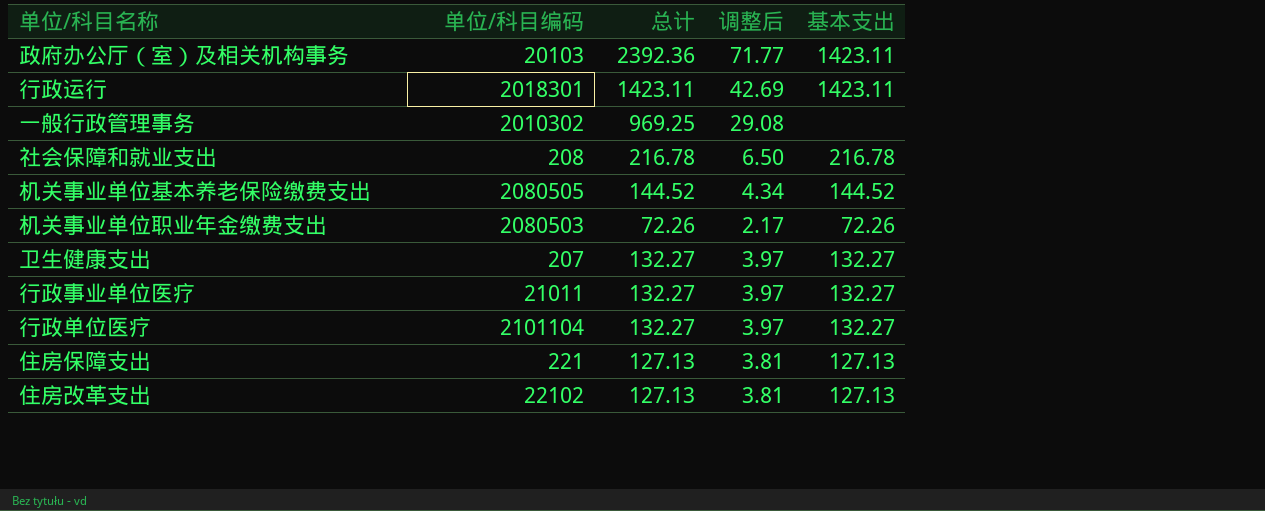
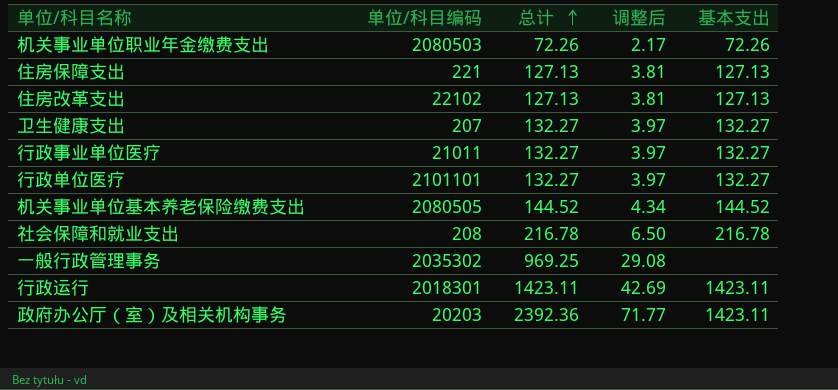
row order: none -> 总计 ascending
行政单位医疗 | 单位/科目编码: 2101104 -> 2101101
一般行政管理事务 | 单位/科目编码: 2010302 -> 2035302
政府办公厅（室）及相关机构事务 | 单位/科目编码: 20103 -> 20203

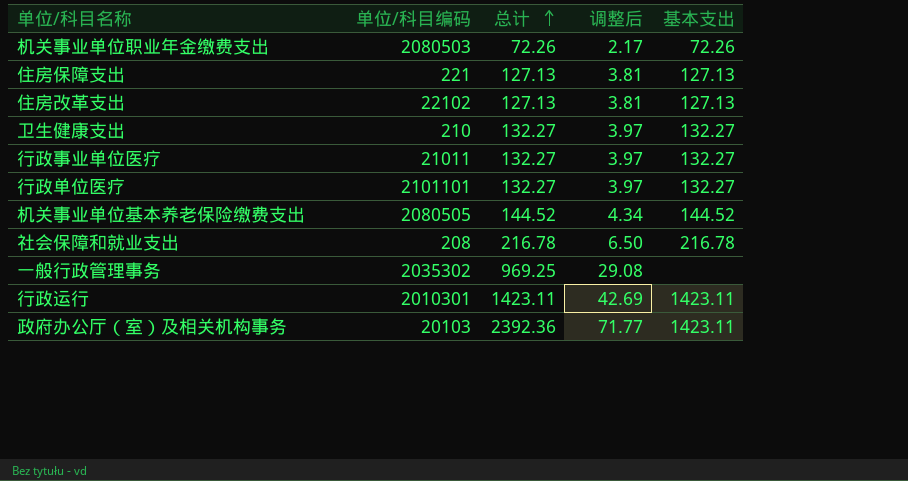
卫生健康支出 | 单位/科目编码: 207 -> 210
行政运行 | 单位/科目编码: 2018301 -> 2010301
政府办公厅（室）及相关机构事务 | 单位/科目编码: 20203 -> 20103

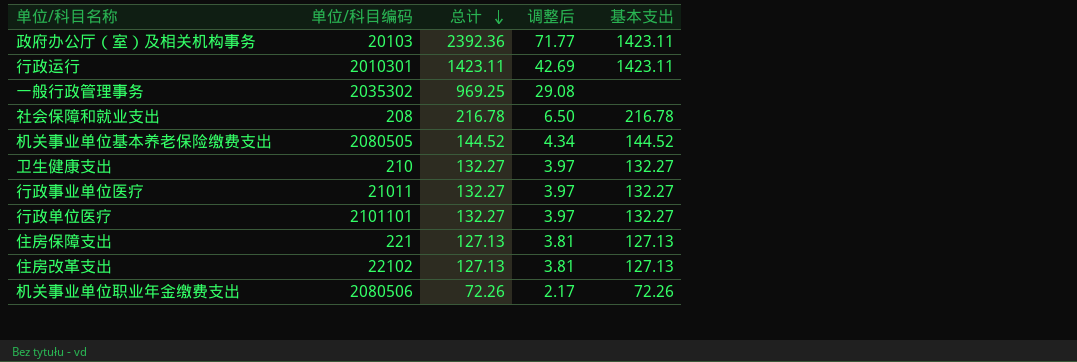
row order: 总计 ascending -> 总计 descending
机关事业单位职业年金缴费支出 | 单位/科目编码: 2080503 -> 2080506

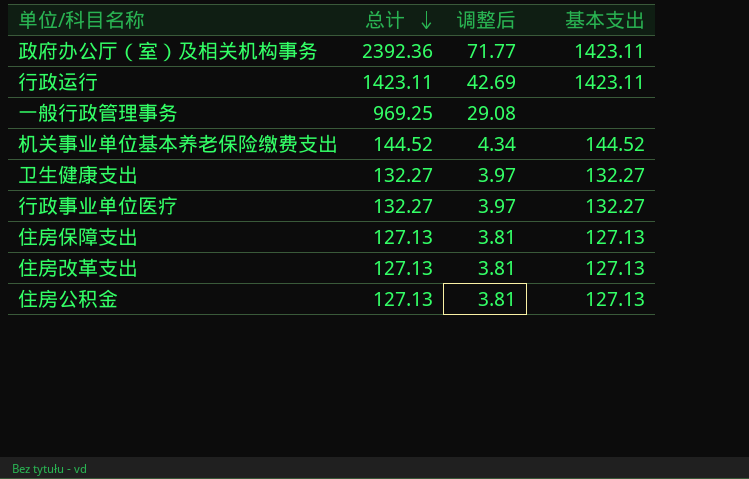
column 单位/科目编码 | position: 2 -> none
row 社会保障和就业支出: 208 | 216.78 | 6.50 | 216.78 -> none
row 行政单位医疗: 2101101 | 132.27 | 3.97 | 132.27 -> none
row 机关事业单位职业年金缴费支出: 2080506 | 72.26 | 2.17 | 72.26 -> none
row 住房公积金: none -> 127.13 | 3.81 | 127.13

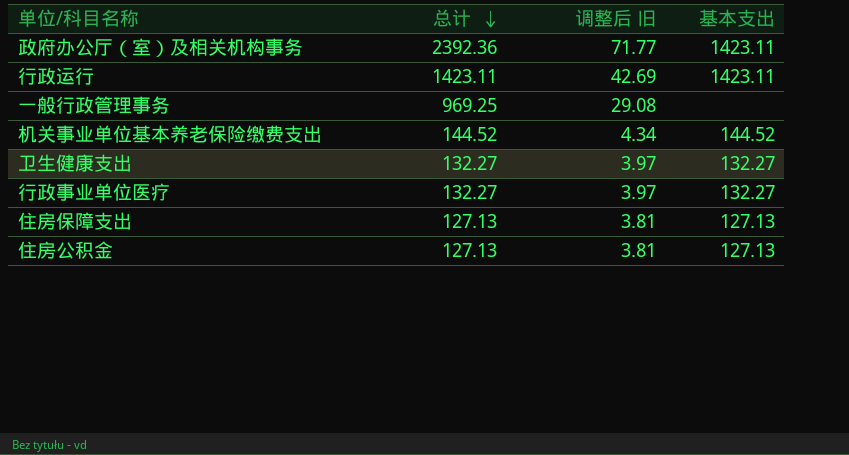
column name: 调整后 -> 调整后 旧
row 住房改革支出: 127.13 | 3.81 | 127.13 -> none

